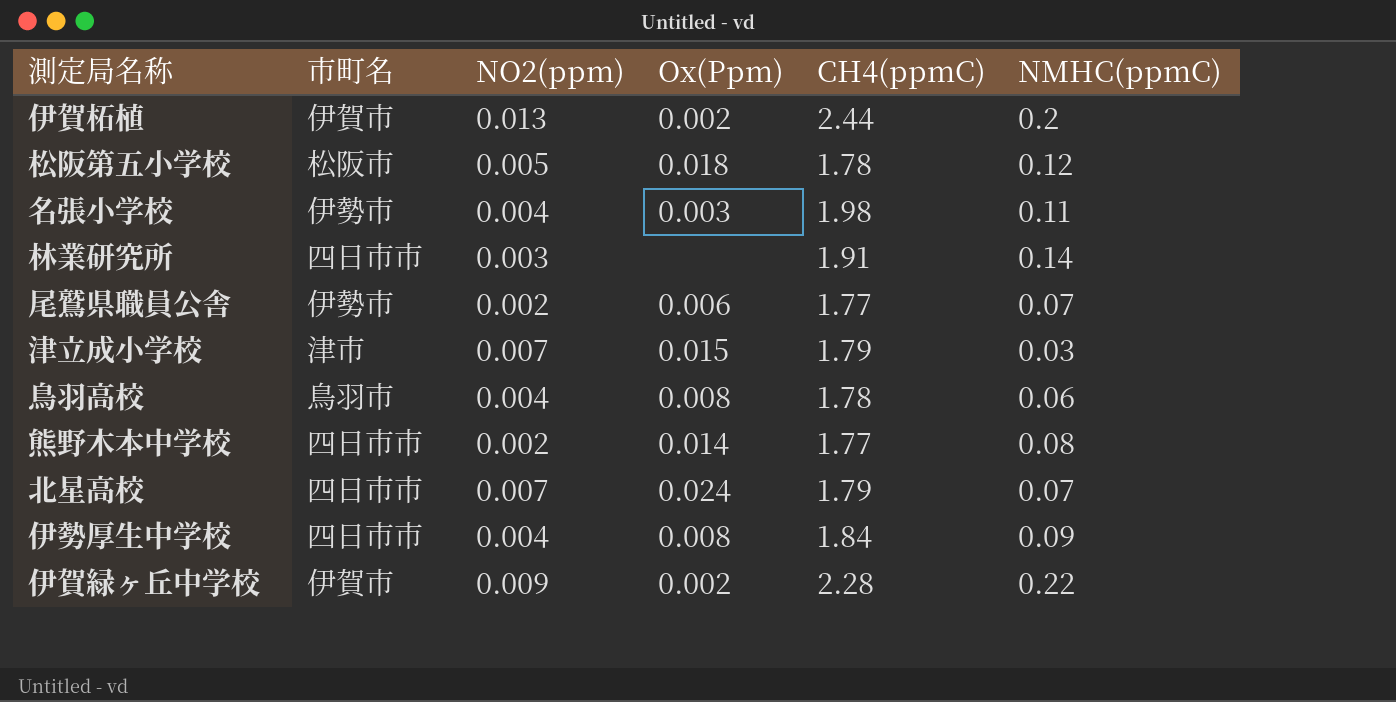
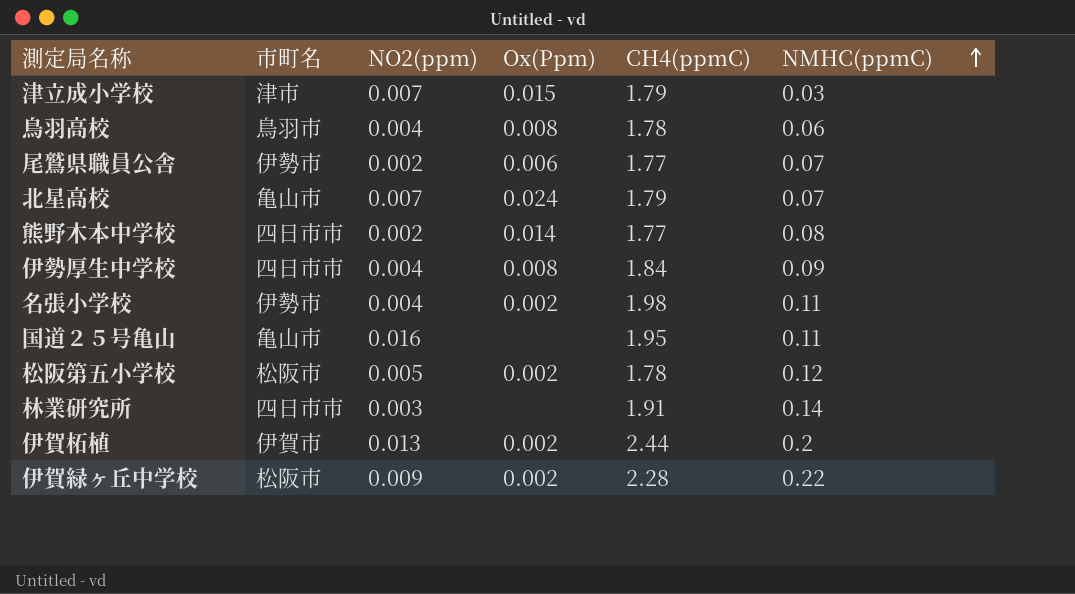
row order: none -> NMHC(ppmC) ascending
北星高校 | 市町名: 四日市市 -> 亀山市
名張小学校 | Ox(Ppm): 0.003 -> 0.002
row 国道２５号亀山: none -> 亀山市 | 0.016 | none | 1.95 | 0.11
松阪第五小学校 | Ox(Ppm): 0.018 -> 0.002
伊賀緑ヶ丘中学校 | 市町名: 伊賀市 -> 松阪市

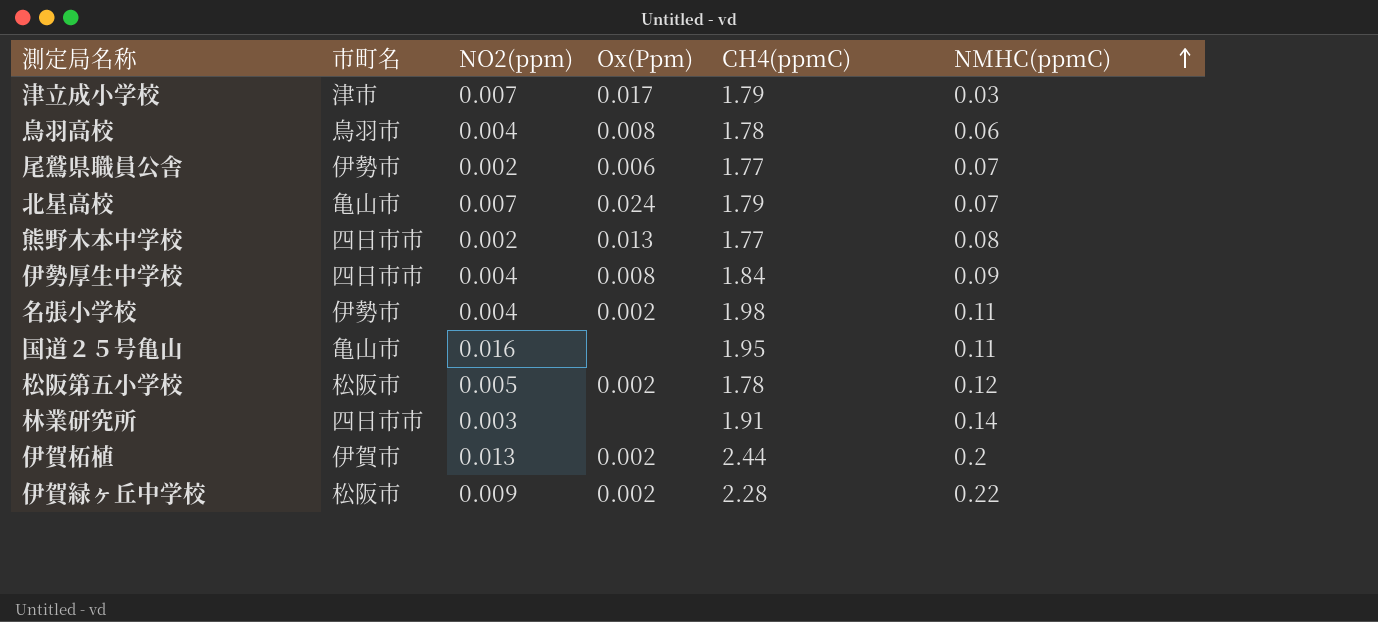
津立成小学校 | Ox(Ppm): 0.015 -> 0.017
熊野木本中学校 | Ox(Ppm): 0.014 -> 0.013

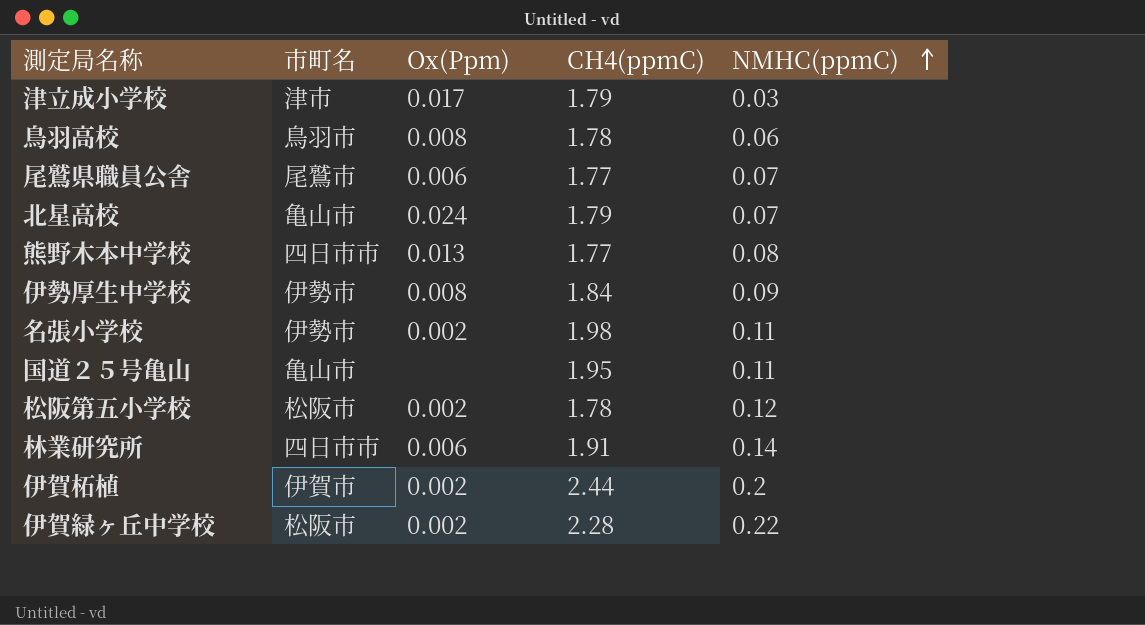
column NO2(ppm) | position: 3 -> none
尾鷲県職員公舎 | 市町名: 伊勢市 -> 尾鷲市
伊勢厚生中学校 | 市町名: 四日市市 -> 伊勢市
林業研究所 | Ox(Ppm): none -> 0.006

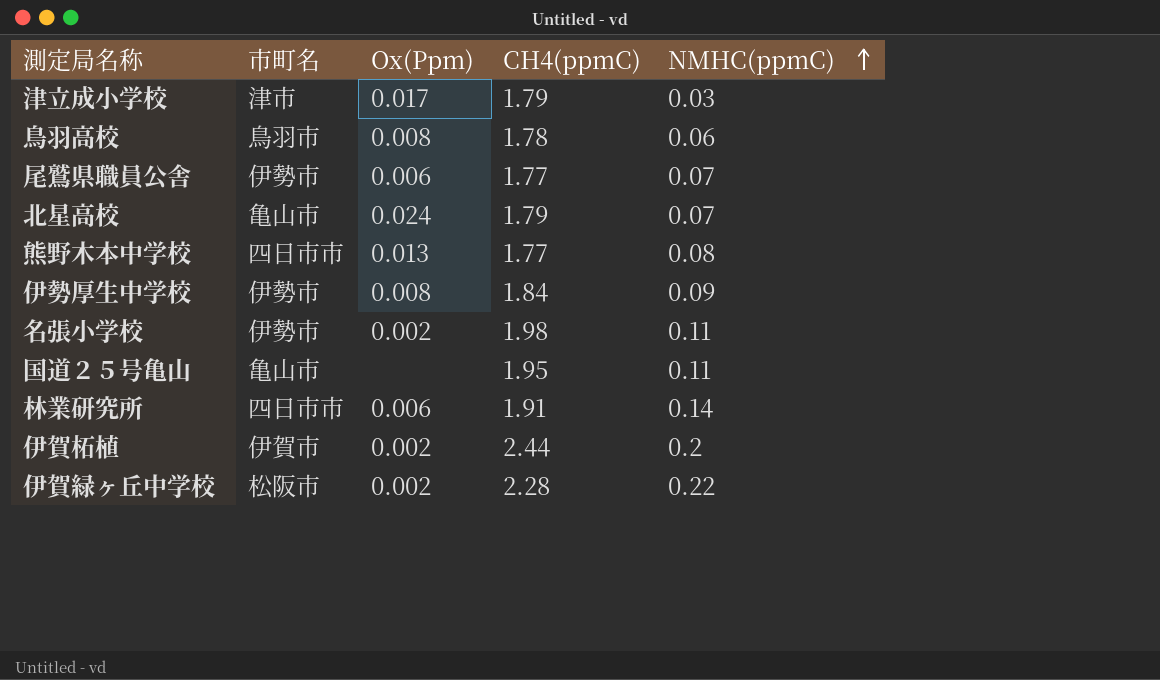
row 松阪第五小学校: 松阪市 | 0.002 | 1.78 | 0.12 -> none
尾鷲県職員公舎 | 市町名: 尾鷲市 -> 伊勢市

